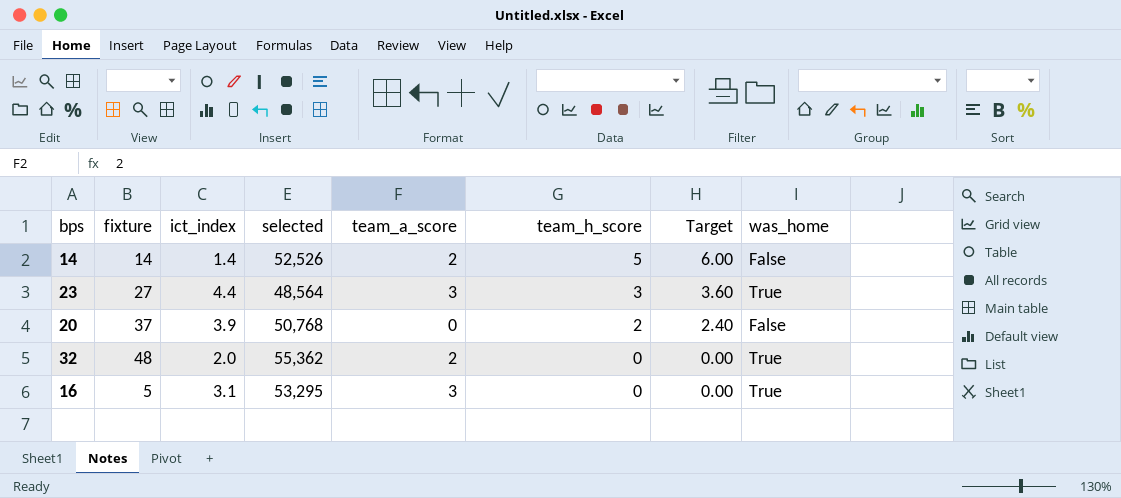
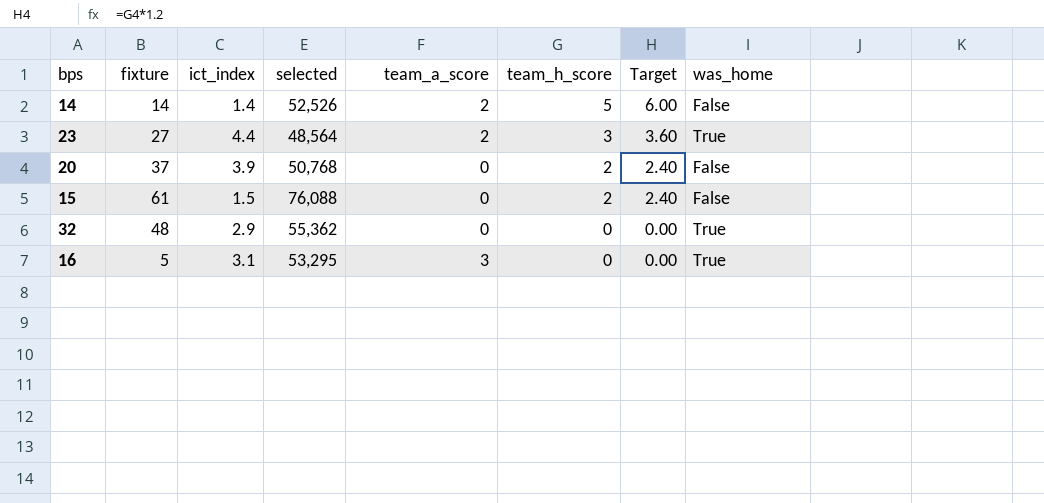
23 | team_a_score: 3 -> 2
row 15: none -> 61 | 1.5 | 76,088 | 0 | 2 | 2.40 | False
32 | ict_index: 2.0 -> 2.9
32 | team_a_score: 2 -> 0

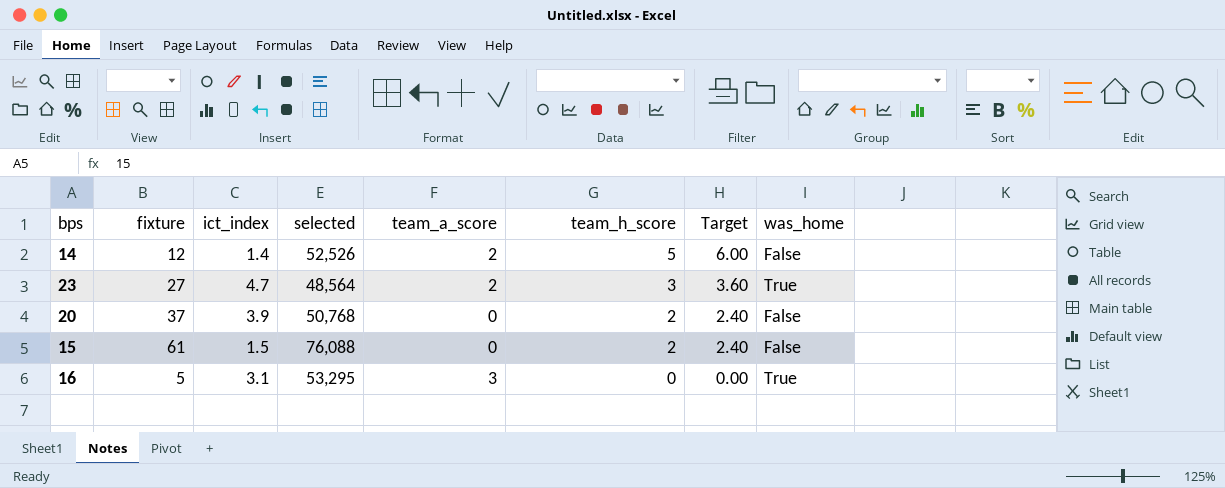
row 32: 48 | 2.9 | 55,362 | 0 | 0 | 0.00 | True -> none
14 | fixture: 14 -> 12
23 | ict_index: 4.4 -> 4.7

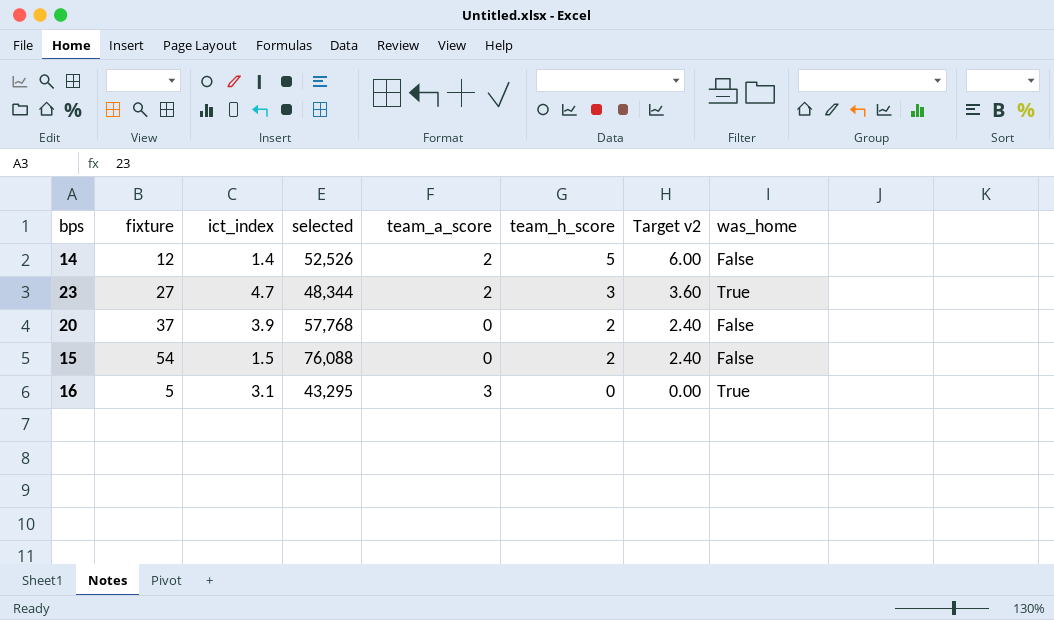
column name: Target -> Target v2
23 | selected: 48,564 -> 48,344
20 | selected: 50,768 -> 57,768
15 | fixture: 61 -> 54
16 | selected: 53,295 -> 43,295

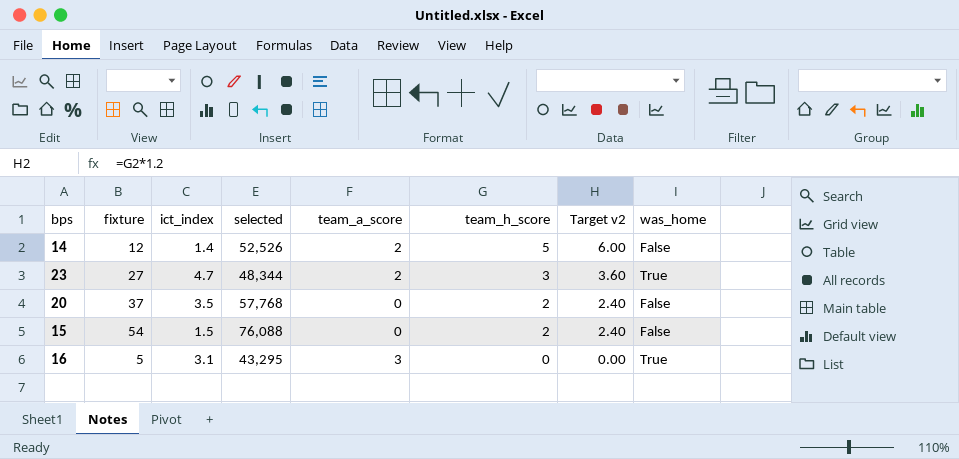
20 | ict_index: 3.9 -> 3.5

